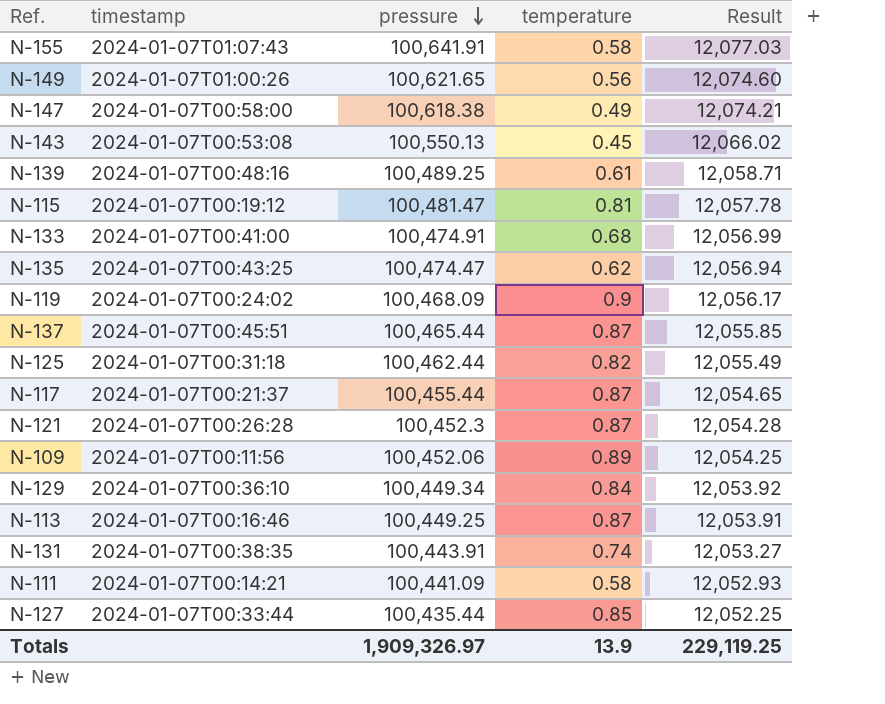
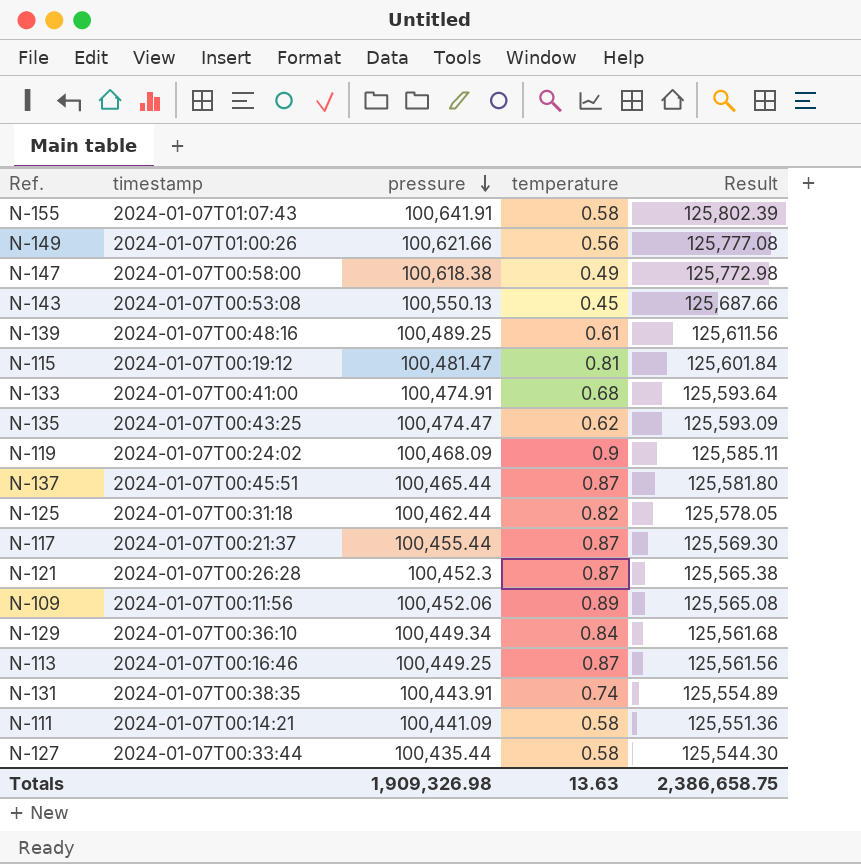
column Result | formula: [pressure] * 0.12 -> [pressure] * 1.25
N-149 | pressure: 100,621.65 -> 100,621.66
N-127 | temperature: 0.85 -> 0.58
Totals | pressure: 1,909,326.97 -> 1,909,326.98
Totals | temperature: 13.9 -> 13.63
Totals | Result: 229,119.25 -> 2,386,658.75

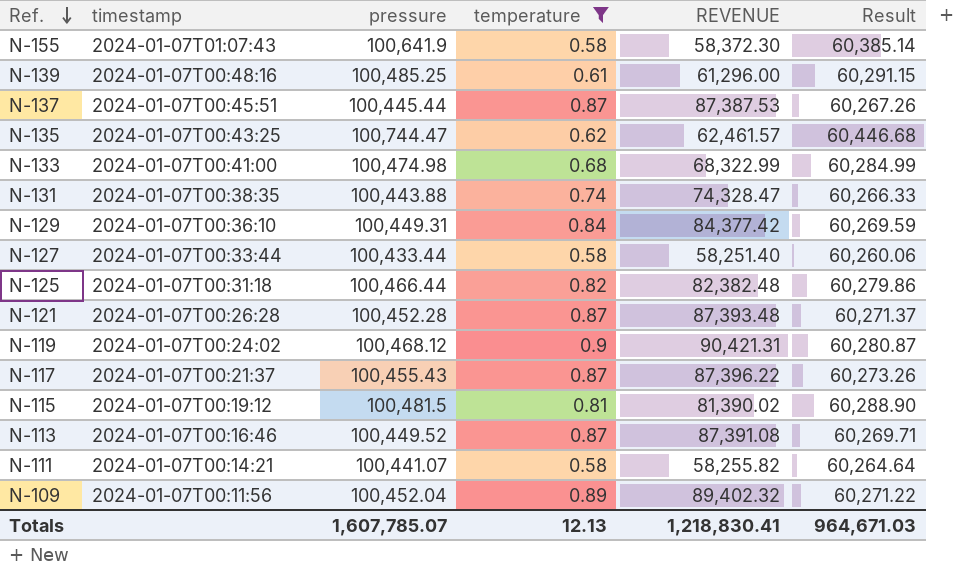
filter: none -> temperature >= 0.58
row order: pressure descending -> Ref. descending
column REVENUE | formula: none -> [pressure] * [temperature]
column Result | formula: [pressure] * 1.25 -> [pressure] * 0.6
N-155 | pressure: 100,641.91 -> 100,641.9
N-139 | pressure: 100,489.25 -> 100,485.25
N-137 | pressure: 100,465.44 -> 100,445.44
N-135 | pressure: 100,474.47 -> 100,744.47
N-133 | pressure: 100,474.91 -> 100,474.98
N-131 | pressure: 100,443.91 -> 100,443.88
N-129 | pressure: 100,449.34 -> 100,449.31
N-127 | pressure: 100,435.44 -> 100,433.44
N-125 | pressure: 100,462.44 -> 100,466.44
N-121 | pressure: 100,452.3 -> 100,452.28
N-119 | pressure: 100,468.09 -> 100,468.12
N-117 | pressure: 100,455.44 -> 100,455.43
N-115 | pressure: 100,481.47 -> 100,481.5
N-113 | pressure: 100,449.25 -> 100,449.52
N-111 | pressure: 100,441.09 -> 100,441.07
N-109 | pressure: 100,452.06 -> 100,452.04
Totals | pressure: 1,909,326.98 -> 1,607,785.07
Totals | temperature: 13.63 -> 12.13
Totals | Result: 2,386,658.75 -> 964,671.03

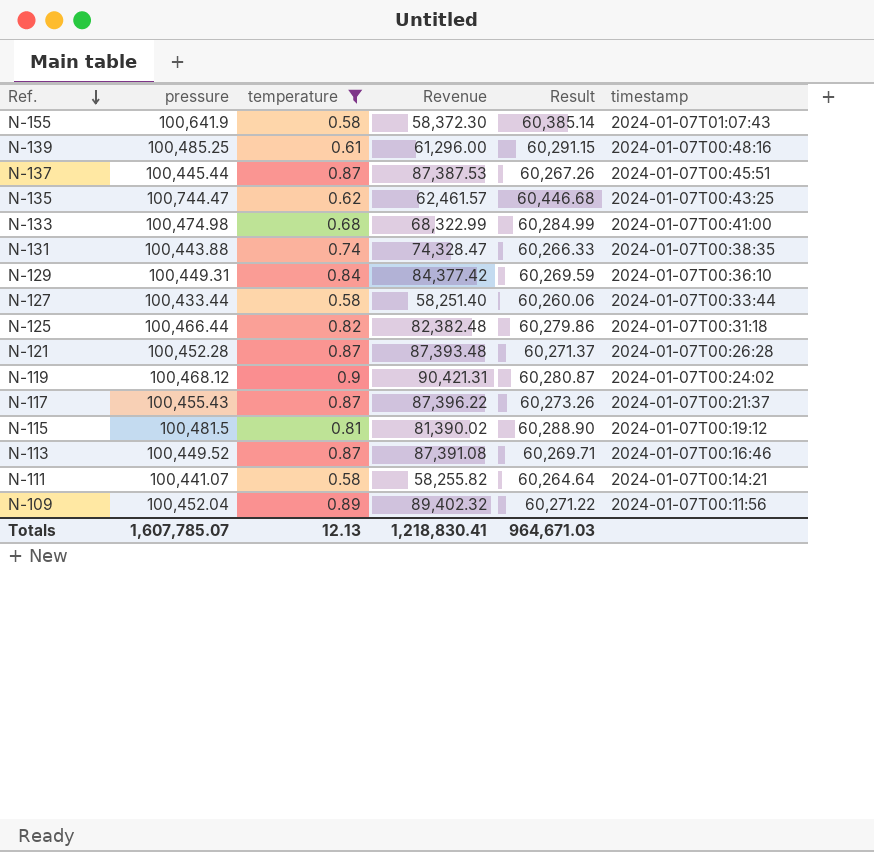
column name: REVENUE -> Revenue
column timestamp | position: 2 -> 6

